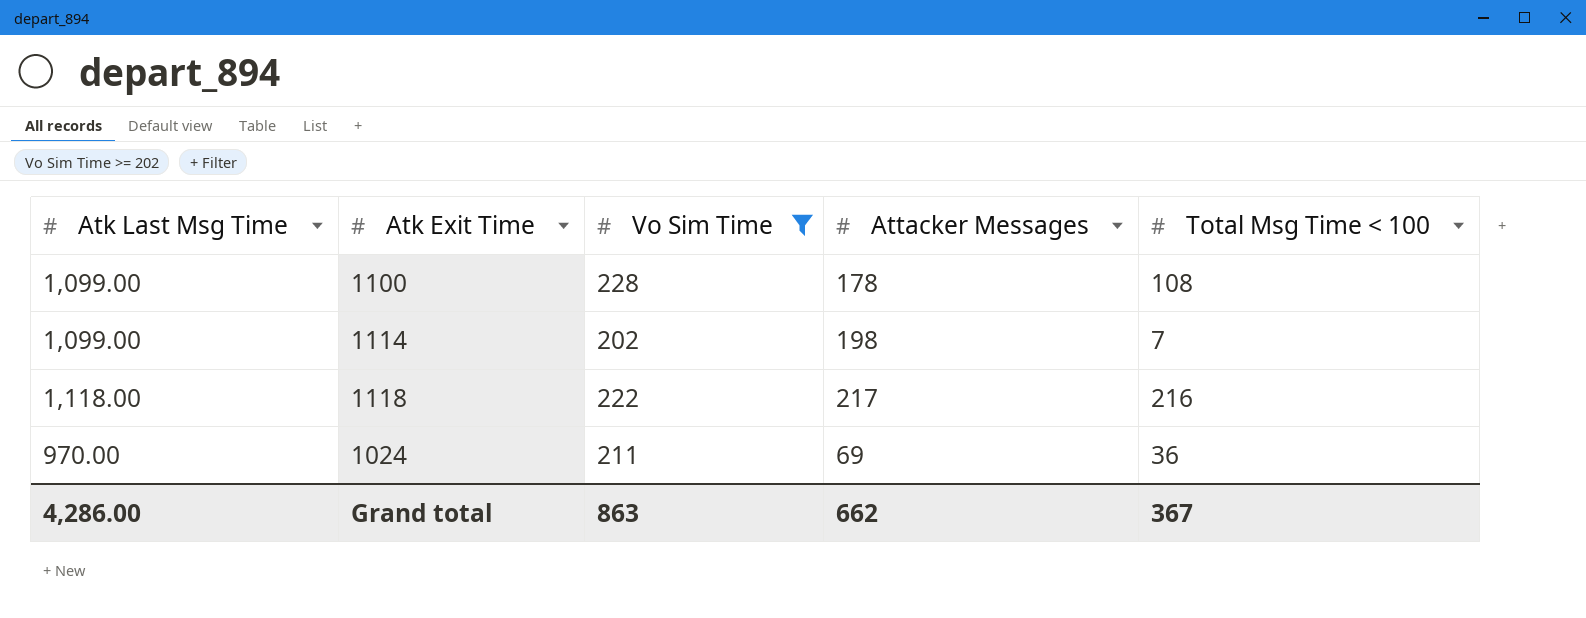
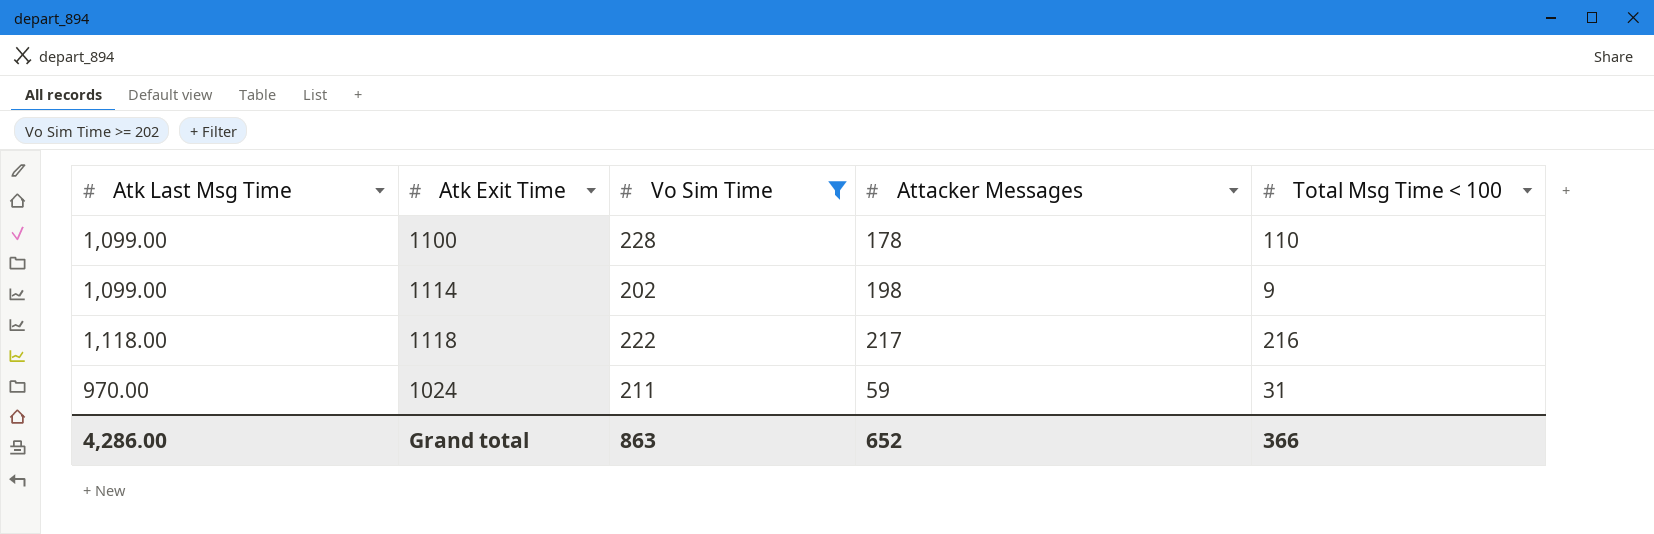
1100 | Total Msg Time < 100: 108 -> 110
1114 | Total Msg Time < 100: 7 -> 9
1024 | Attacker Messages: 69 -> 59
1024 | Total Msg Time < 100: 36 -> 31
Grand total | Attacker Messages: 662 -> 652
Grand total | Total Msg Time < 100: 367 -> 366

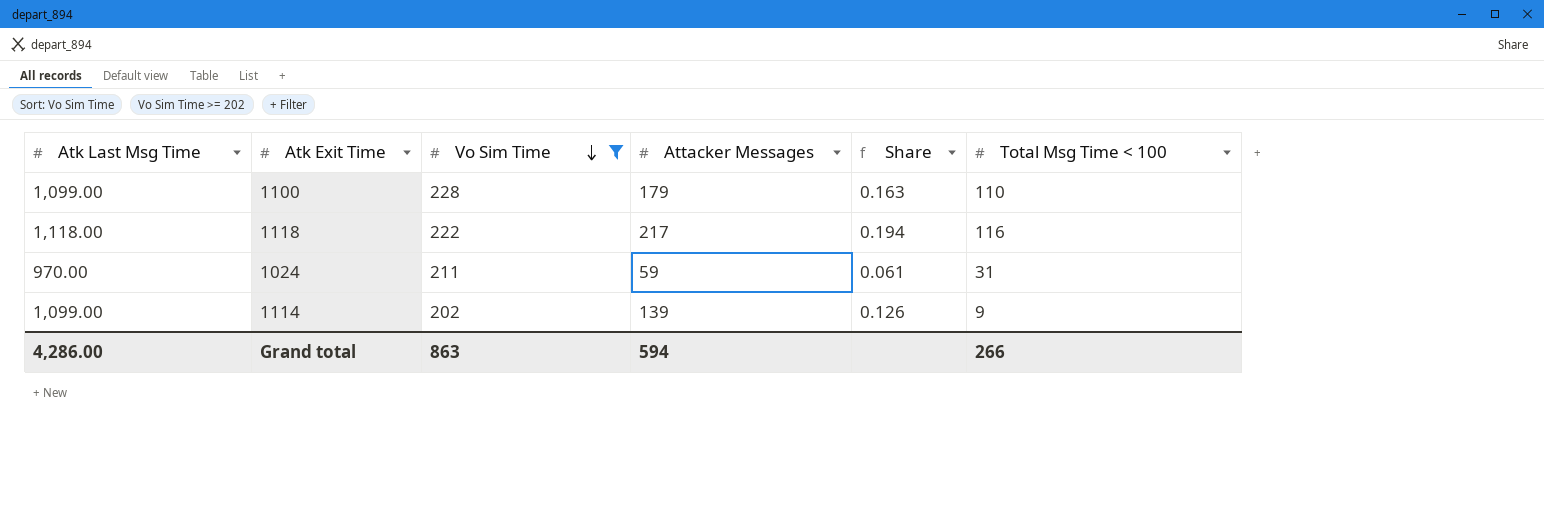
row order: none -> Vo Sim Time descending
column Share | formula: none -> [Attacker Messages] / [Atk Last Msg Time]
1100 | Attacker Messages: 178 -> 179
1118 | Total Msg Time < 100: 216 -> 116
1114 | Attacker Messages: 198 -> 139
Grand total | Attacker Messages: 652 -> 594
Grand total | Total Msg Time < 100: 366 -> 266

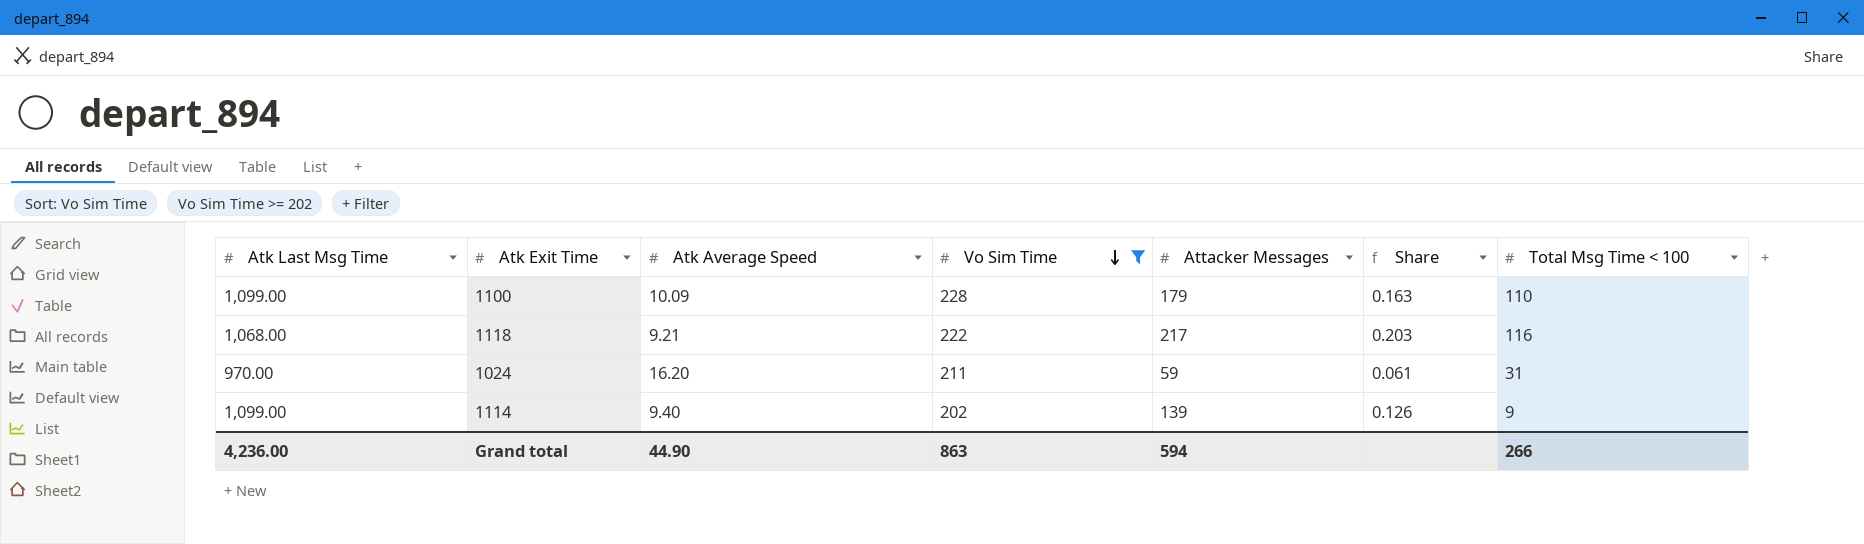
column Atk Average Speed | position: none -> 3
1118 | Atk Last Msg Time: 1,118.00 -> 1,068.00
1118 | Share: 0.194 -> 0.203
Grand total | Atk Last Msg Time: 4,286.00 -> 4,236.00

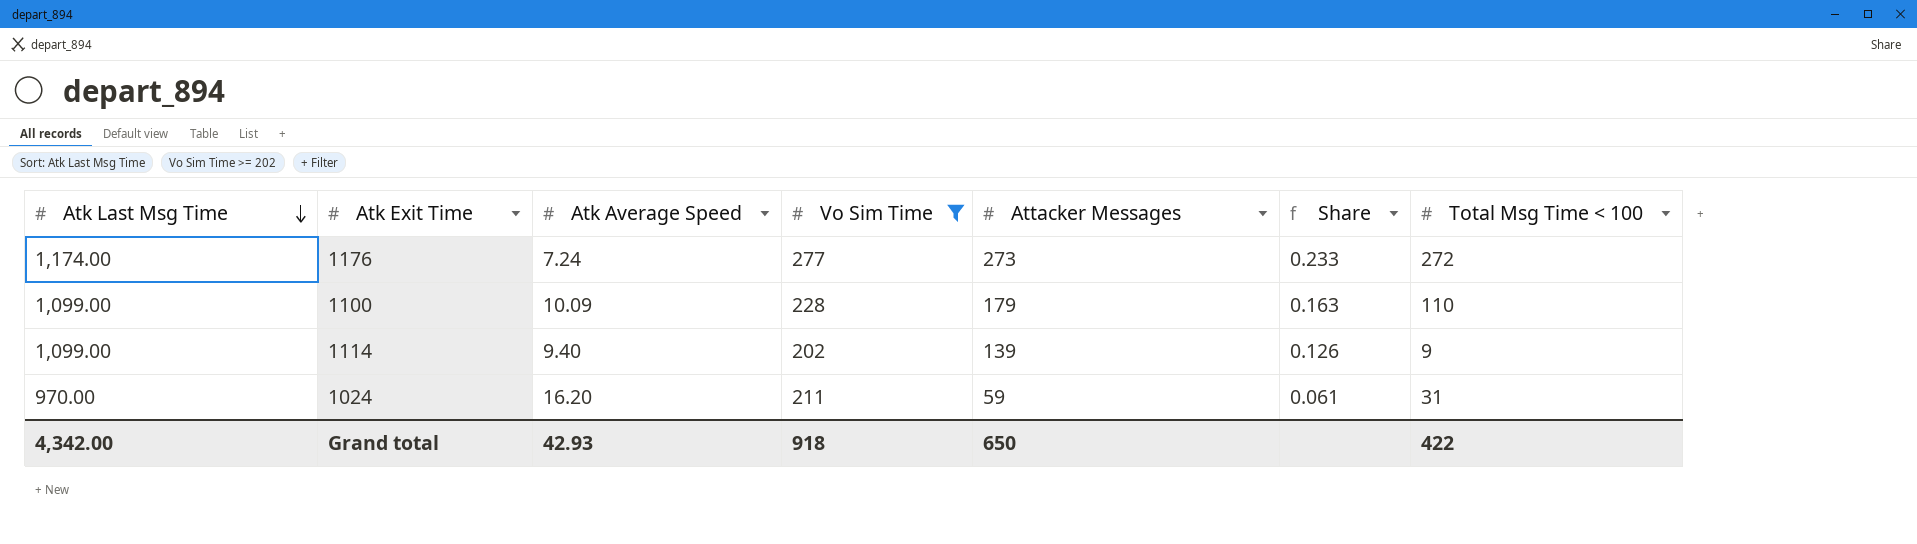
row order: Vo Sim Time descending -> Atk Last Msg Time descending
row 1118: 1,068.00 | 9.21 | 222 | 217 | 0.203 | 116 -> none
row 1176: none -> 1,174.00 | 7.24 | 277 | 273 | 0.233 | 272
Grand total | Atk Last Msg Time: 4,236.00 -> 4,342.00
Grand total | Atk Average Speed: 44.90 -> 42.93
Grand total | Vo Sim Time: 863 -> 918
Grand total | Attacker Messages: 594 -> 650
Grand total | Total Msg Time < 100: 266 -> 422

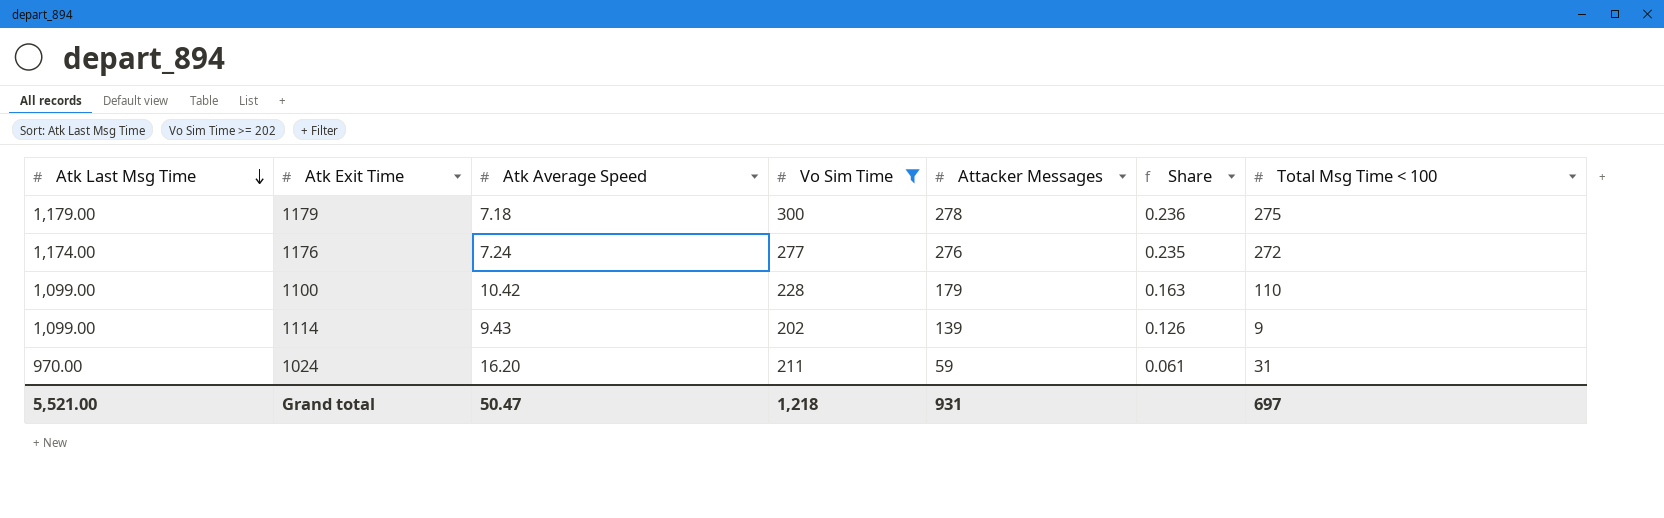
row 1179: none -> 1,179.00 | 7.18 | 300 | 278 | 0.236 | 275
1176 | Attacker Messages: 273 -> 276
1176 | Share: 0.233 -> 0.235
1100 | Atk Average Speed: 10.09 -> 10.42
1114 | Atk Average Speed: 9.40 -> 9.43
Grand total | Atk Last Msg Time: 4,342.00 -> 5,521.00
Grand total | Atk Average Speed: 42.93 -> 50.47
Grand total | Vo Sim Time: 918 -> 1,218
Grand total | Attacker Messages: 650 -> 931
Grand total | Total Msg Time < 100: 422 -> 697

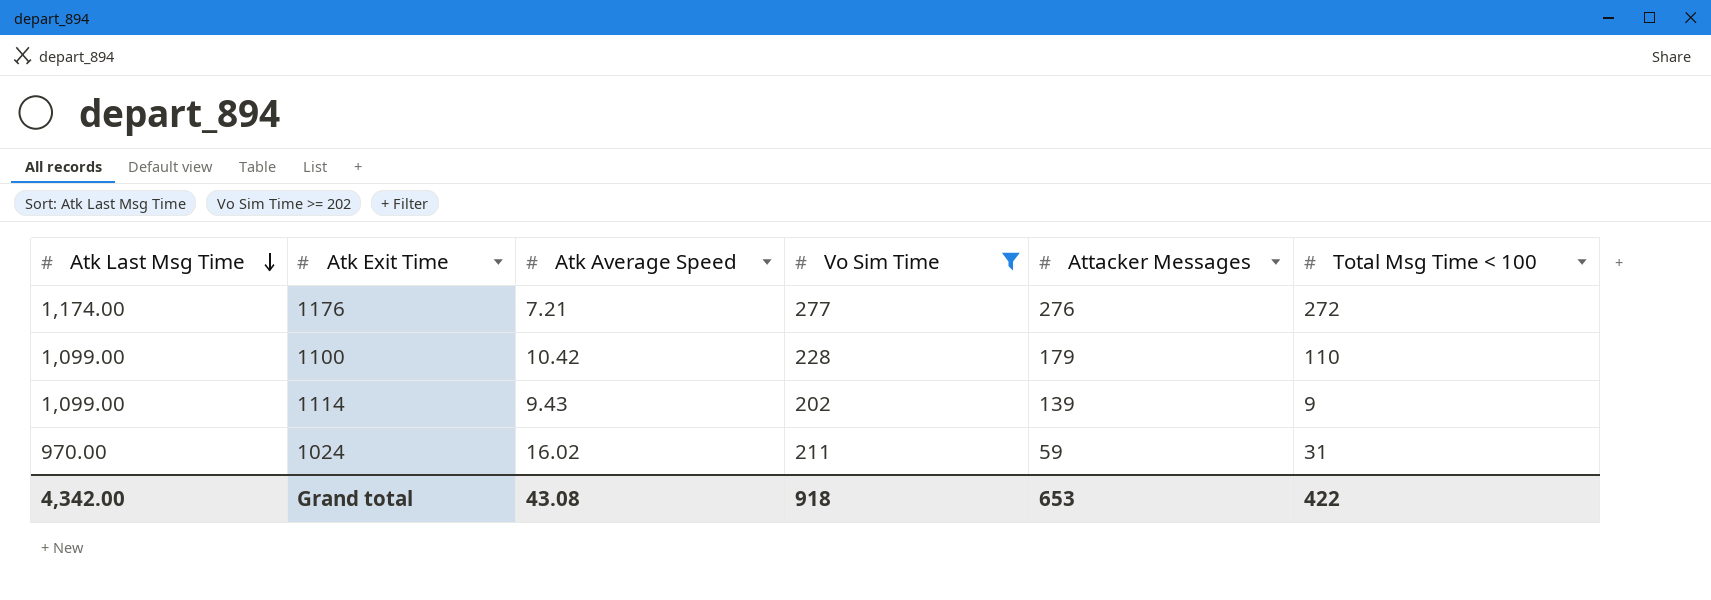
column Share | formula: [Attacker Messages] / [Atk Last Msg Time] -> none
row 1179: 1,179.00 | 7.18 | 300 | 278 | 0.236 | 275 -> none
1176 | Atk Average Speed: 7.24 -> 7.21
1024 | Atk Average Speed: 16.20 -> 16.02
Grand total | Atk Last Msg Time: 5,521.00 -> 4,342.00
Grand total | Atk Average Speed: 50.47 -> 43.08
Grand total | Vo Sim Time: 1,218 -> 918
Grand total | Attacker Messages: 931 -> 653
Grand total | Total Msg Time < 100: 697 -> 422

